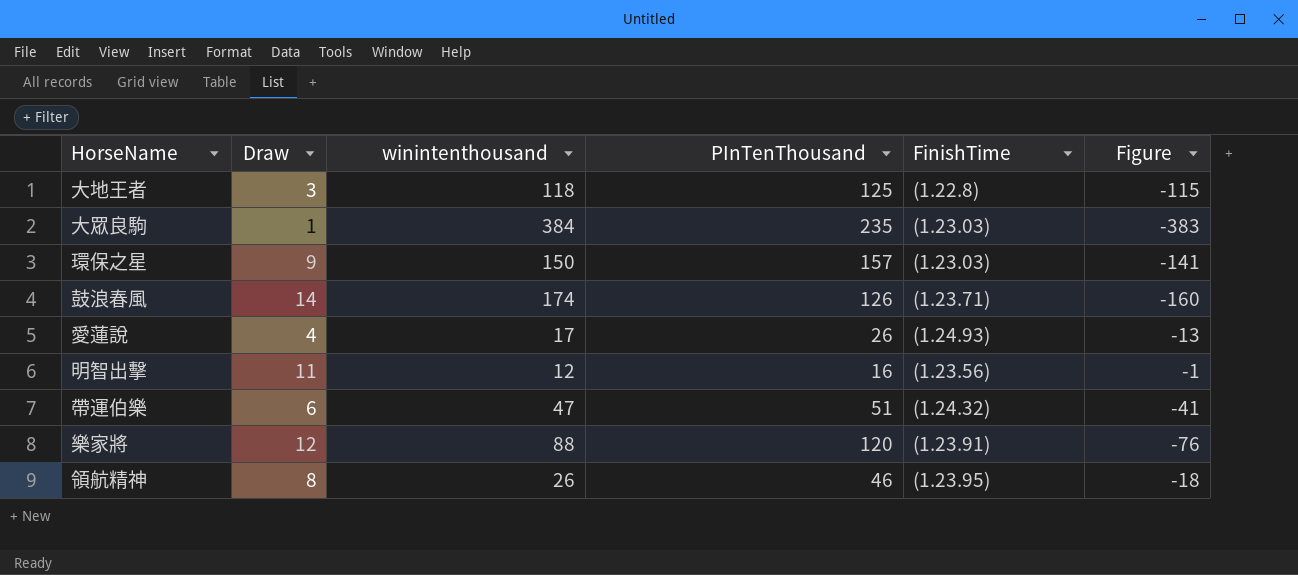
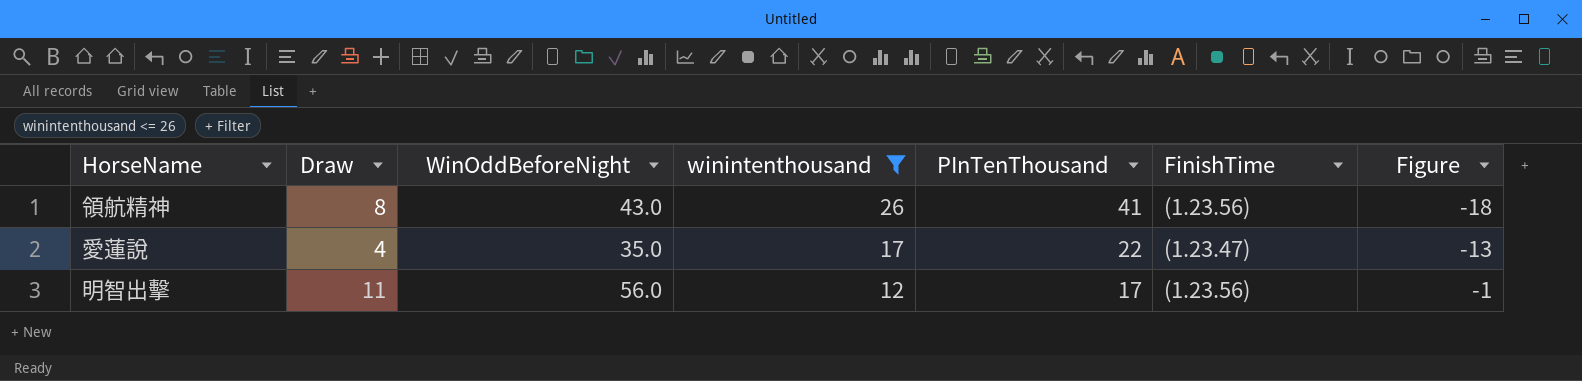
filter: none -> winintenthousand <= 26
row order: none -> winintenthousand descending
column WinOddBeforeNight | position: none -> 3
領航精神 | PInTenThousand: 46 -> 41
領航精神 | FinishTime: (1.23.95) -> (1.23.56)
愛蓮說 | PInTenThousand: 26 -> 22
愛蓮說 | FinishTime: (1.24.93) -> (1.23.47)
明智出擊 | PInTenThousand: 16 -> 17

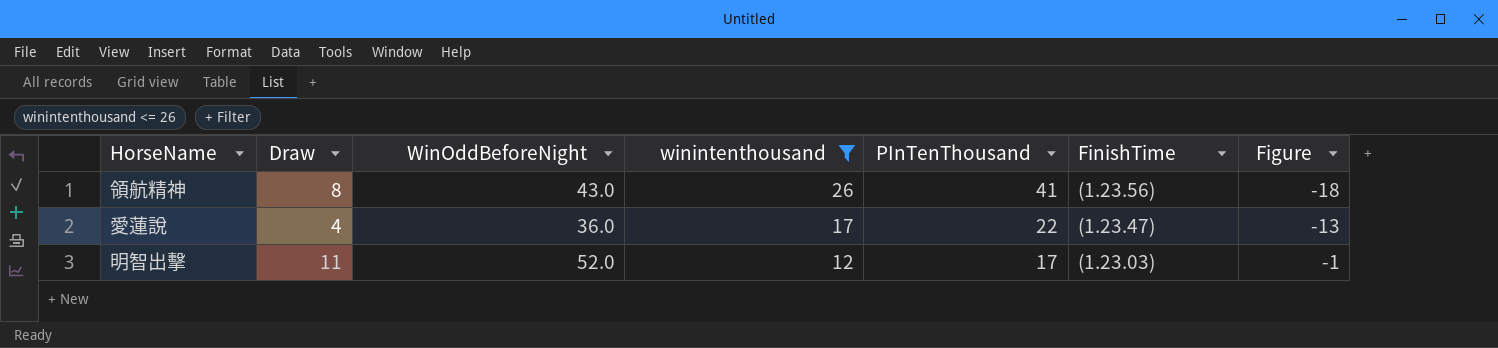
愛蓮說 | WinOddBeforeNight: 35.0 -> 36.0
明智出擊 | WinOddBeforeNight: 56.0 -> 52.0
明智出擊 | FinishTime: (1.23.56) -> (1.23.03)

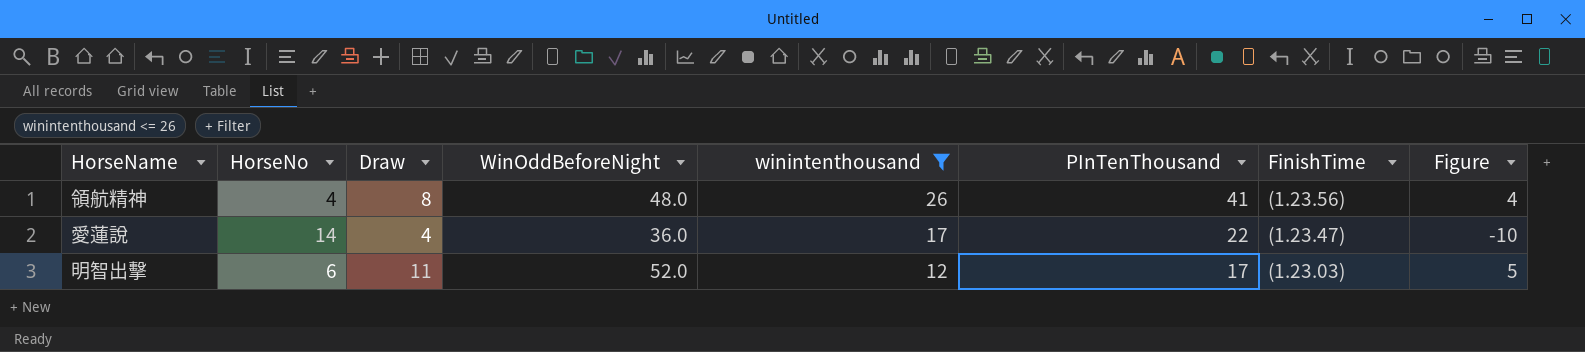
column HorseNo | position: none -> 2
column Figure | formula: [Draw] - [winintenthousand] -> [Draw] - [HorseNo]
領航精神 | WinOddBeforeNight: 43.0 -> 48.0

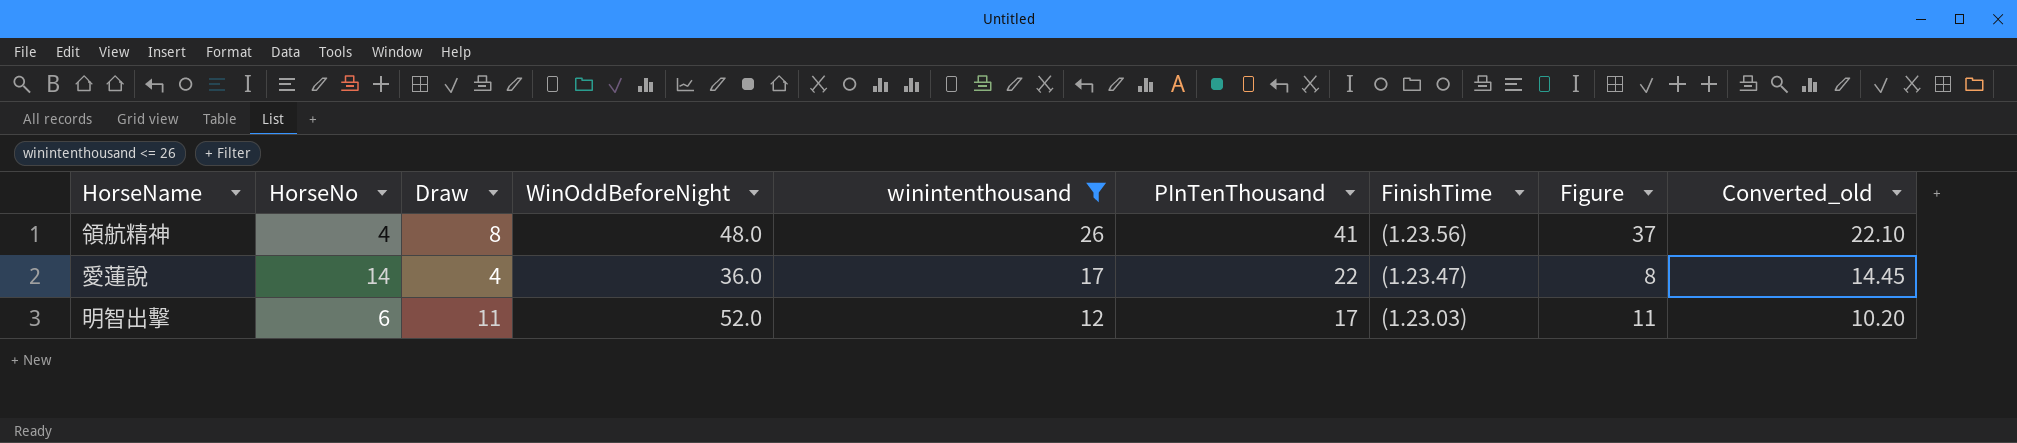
column Figure | formula: [Draw] - [HorseNo] -> [PInTenThousand] - [HorseNo]
column Converted_old | formula: none -> [winintenthousand] * 0.85

